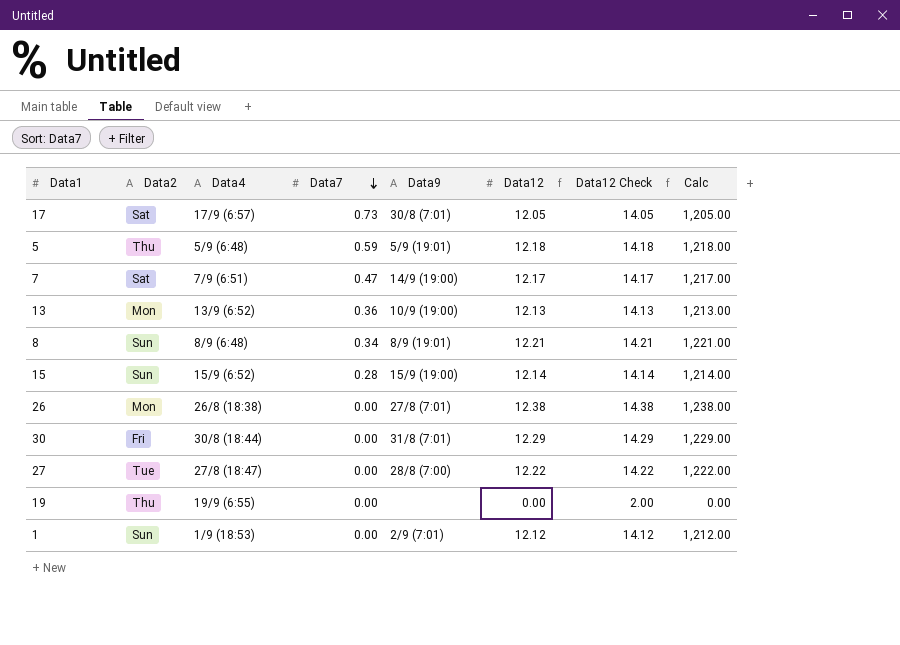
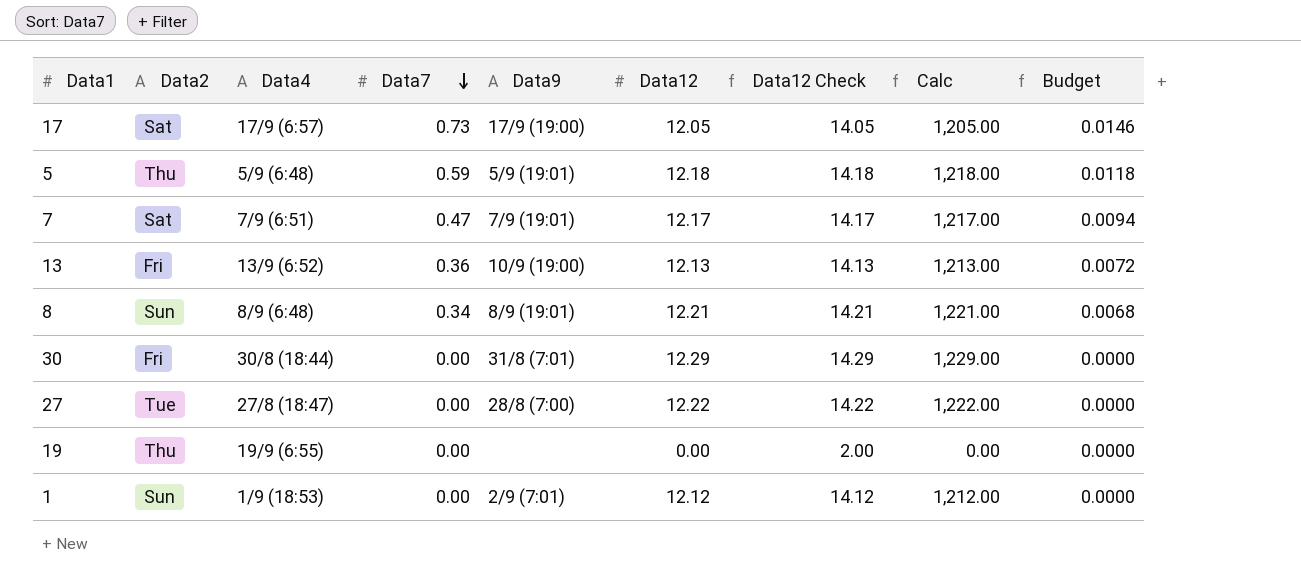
column Budget | formula: none -> [Data7] * 0.02
row 15: Sun | 15/9 (6:52) | 0.28 | 15/9 (19:00) | 12.14 | 14.14 | 1,214.00 -> none
row 26: Mon | 26/8 (18:38) | 0.00 | 27/8 (7:01) | 12.38 | 14.38 | 1,238.00 -> none
17 | Data9: 30/8 (7:01) -> 17/9 (19:00)
7 | Data9: 14/9 (19:00) -> 7/9 (19:01)
13 | Data2: Mon -> Fri

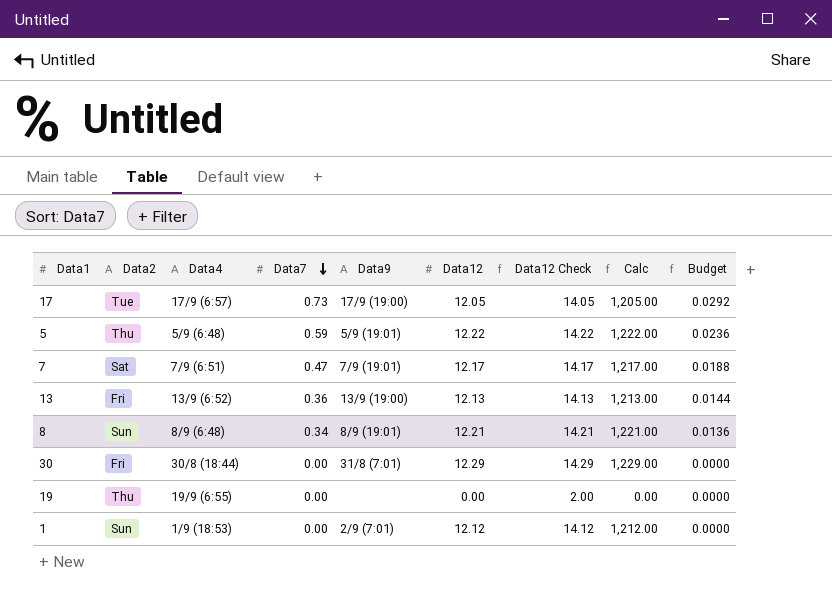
column Budget | formula: [Data7] * 0.02 -> [Data7] * 0.04
row 27: Tue | 27/8 (18:47) | 0.00 | 28/8 (7:00) | 12.22 | 14.22 | 1,222.00 | 0.0000 -> none
17 | Data2: Sat -> Tue
5 | Data12: 12.18 -> 12.22
5 | Data12 Check: 14.18 -> 14.22
5 | Calc: 1,218.00 -> 1,222.00
13 | Data9: 10/9 (19:00) -> 13/9 (19:00)

